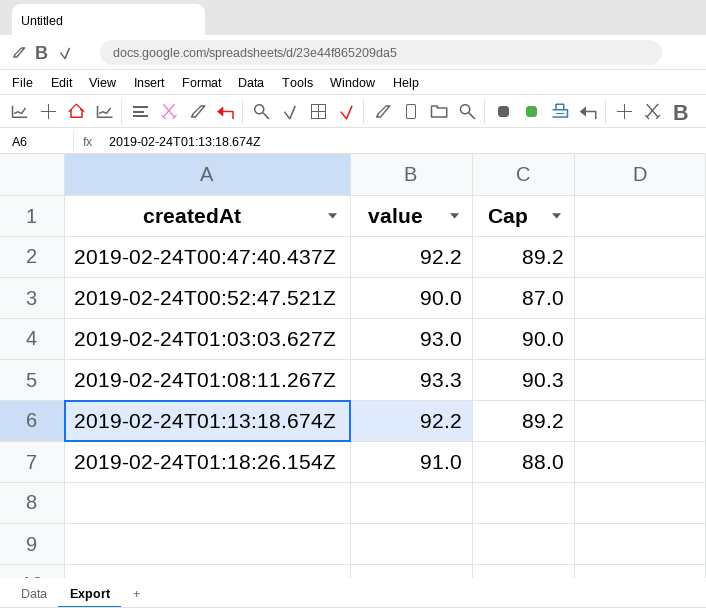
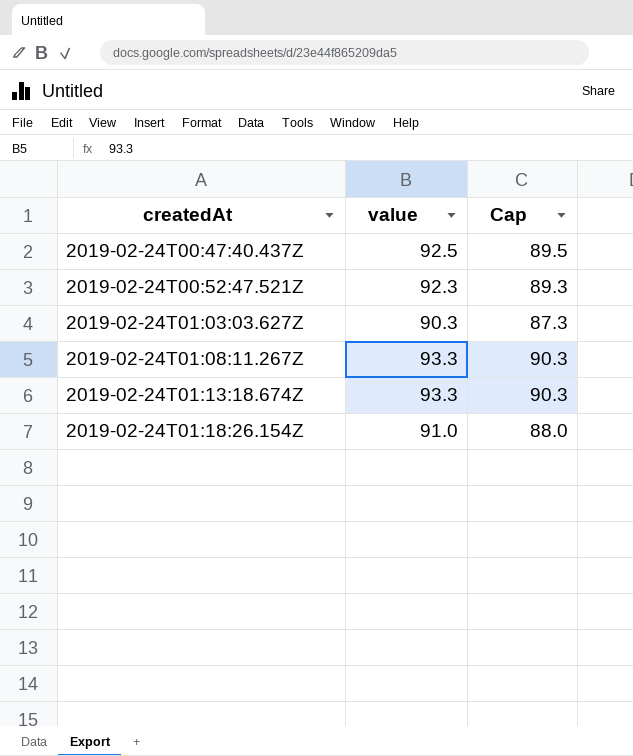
2019-02-24T00:47:40.437Z | value: 92.2 -> 92.5
2019-02-24T00:47:40.437Z | Cap: 89.2 -> 89.5
2019-02-24T00:52:47.521Z | value: 90.0 -> 92.3
2019-02-24T00:52:47.521Z | Cap: 87.0 -> 89.3
2019-02-24T01:03:03.627Z | value: 93.0 -> 90.3
2019-02-24T01:03:03.627Z | Cap: 90.0 -> 87.3
2019-02-24T01:13:18.674Z | value: 92.2 -> 93.3
2019-02-24T01:13:18.674Z | Cap: 89.2 -> 90.3

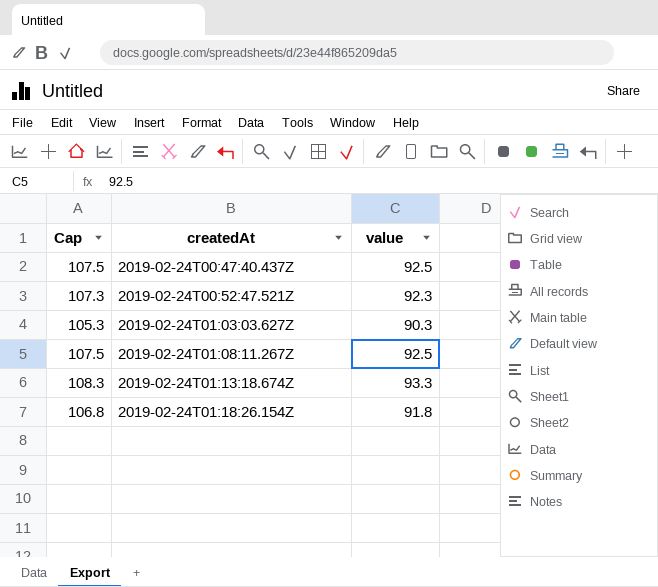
column Cap | formula: [value] - 3 -> [value] + 15
column Cap | position: 3 -> 1
2019-02-24T01:08:11.267Z | value: 93.3 -> 92.5
2019-02-24T01:18:26.154Z | value: 91.0 -> 91.8

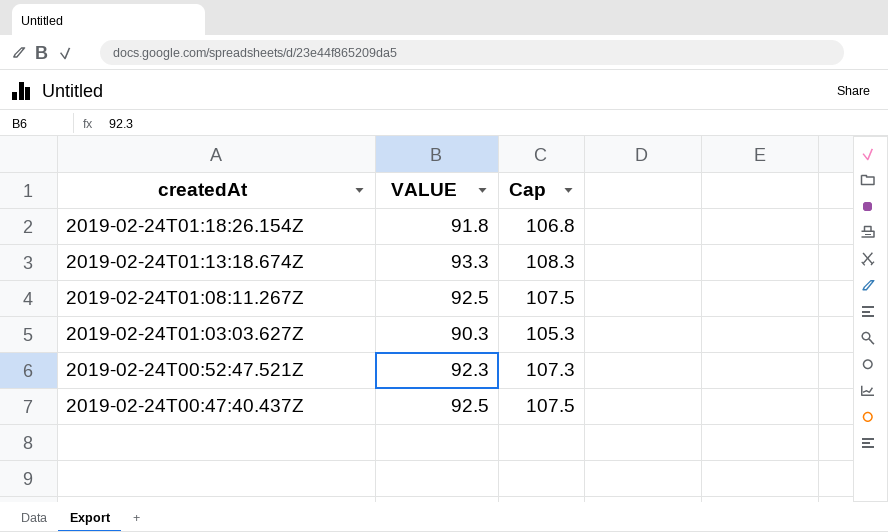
row order: createdAt ascending -> createdAt descending
column name: value -> VALUE
column Cap | position: 1 -> 3

